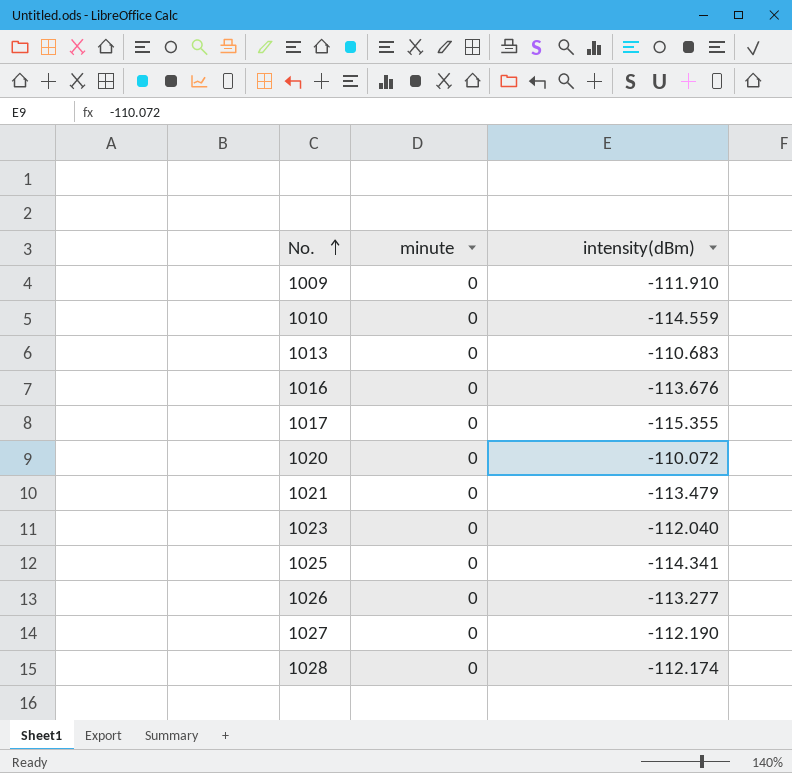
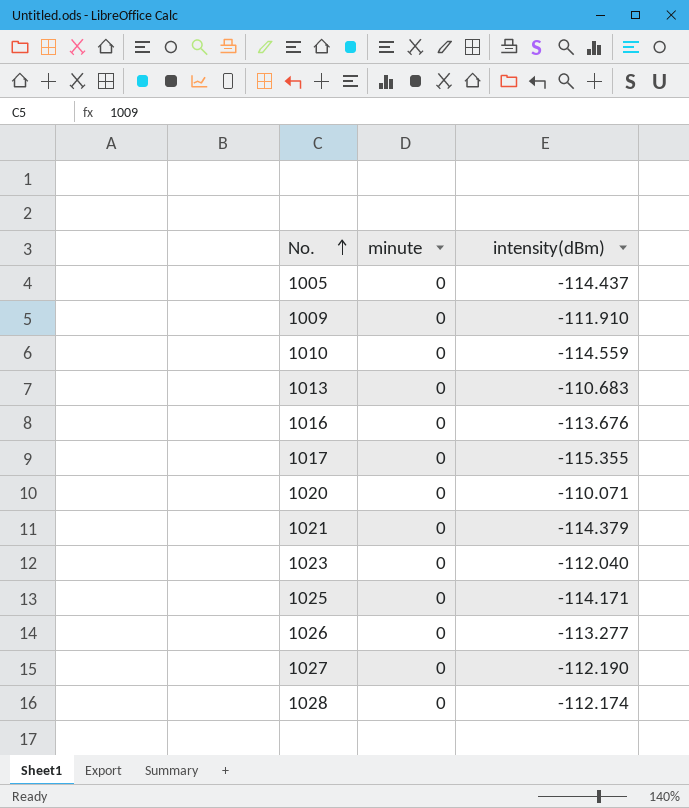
row 1005: none -> 0 | -114.437
1020 | intensity(dBm): -110.072 -> -110.071
1021 | intensity(dBm): -113.479 -> -114.379
1025 | intensity(dBm): -114.341 -> -114.171

